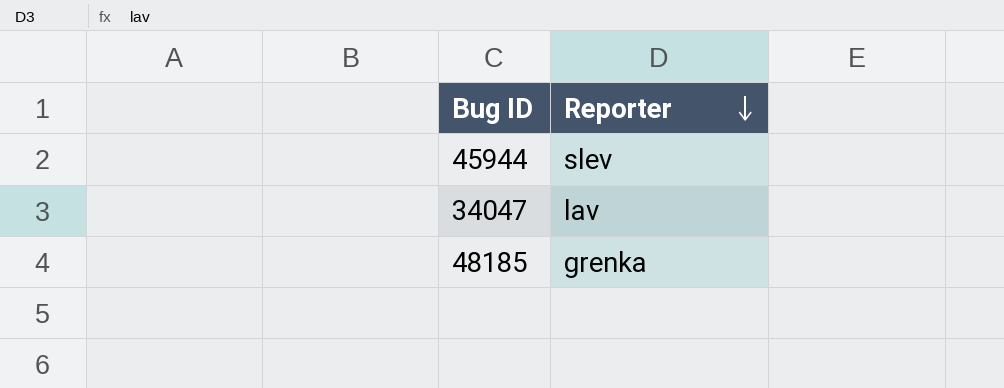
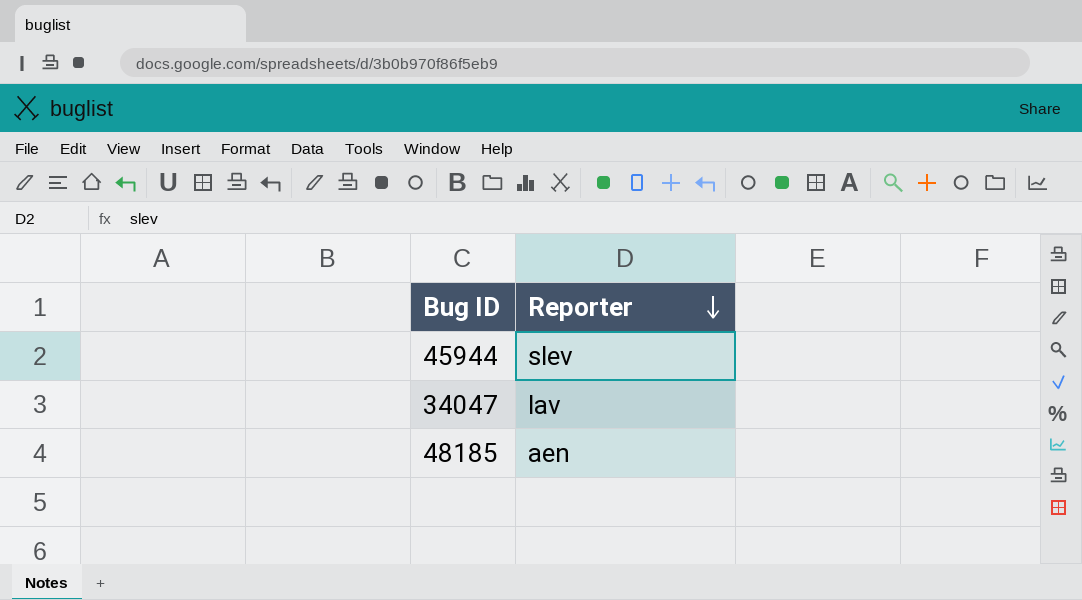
48185 | Reporter: grenka -> aen

